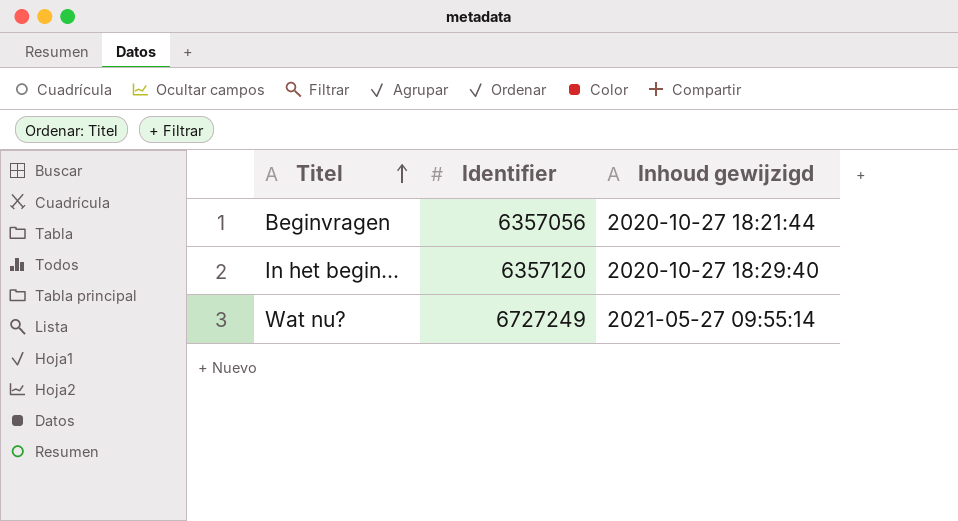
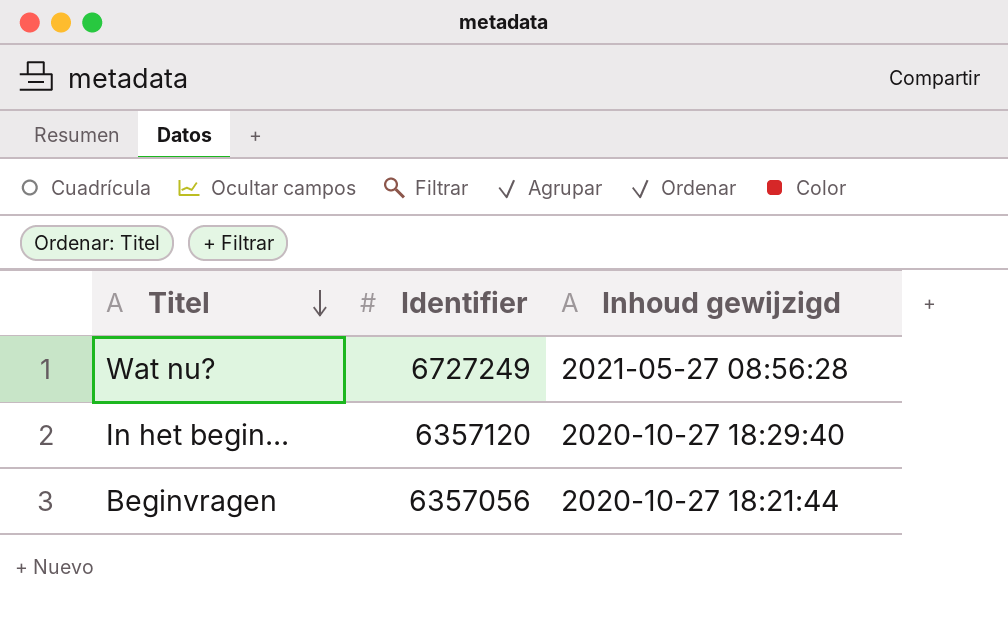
row order: Titel ascending -> Titel descending
Wat nu? | Inhoud gewijzigd: 2021-05-27 09:55:14 -> 2021-05-27 08:56:28

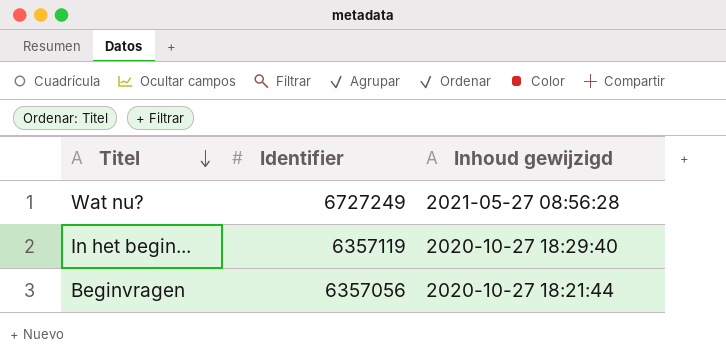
In het begin... | Identifier: 6357120 -> 6357119

